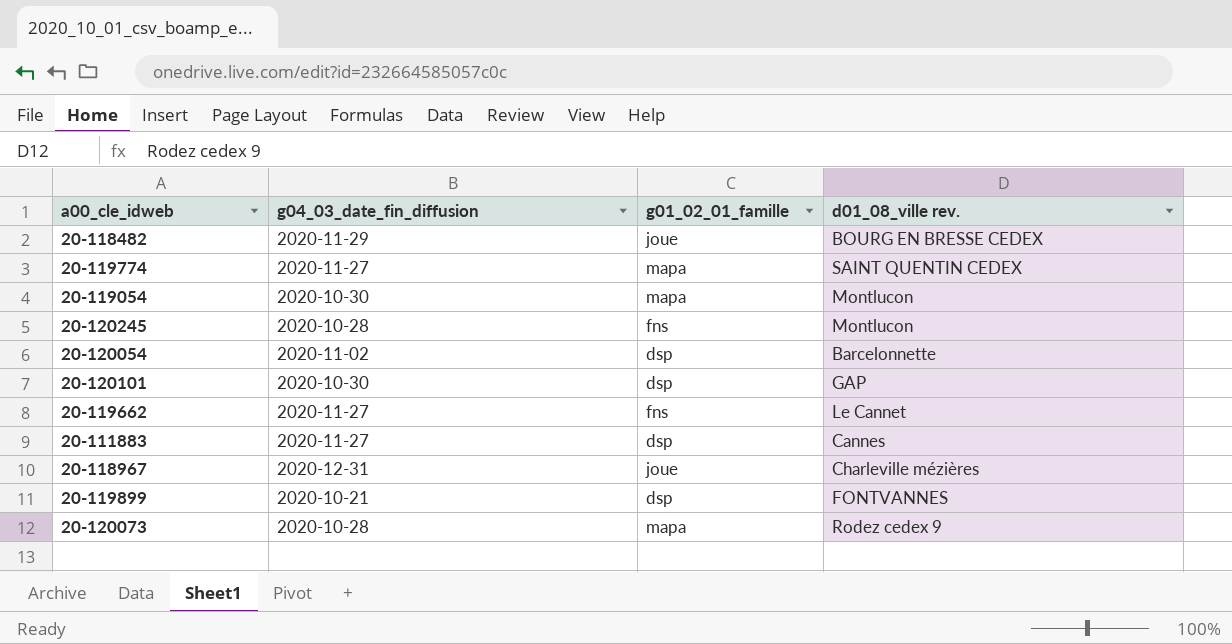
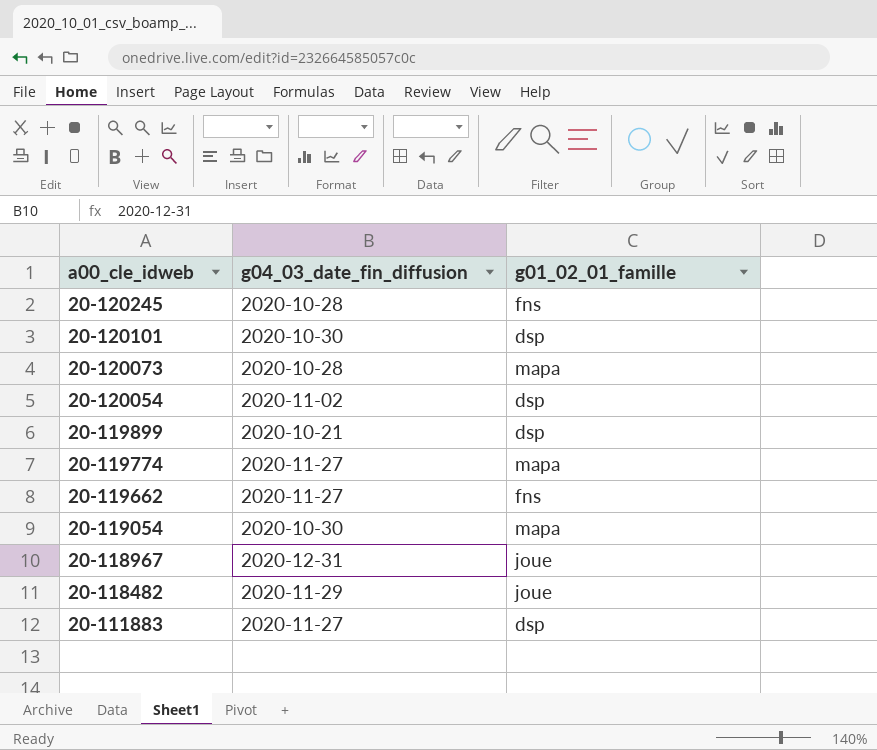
row order: none -> a00_cle_idweb descending
column d01_08_ville rev. | position: 4 -> none

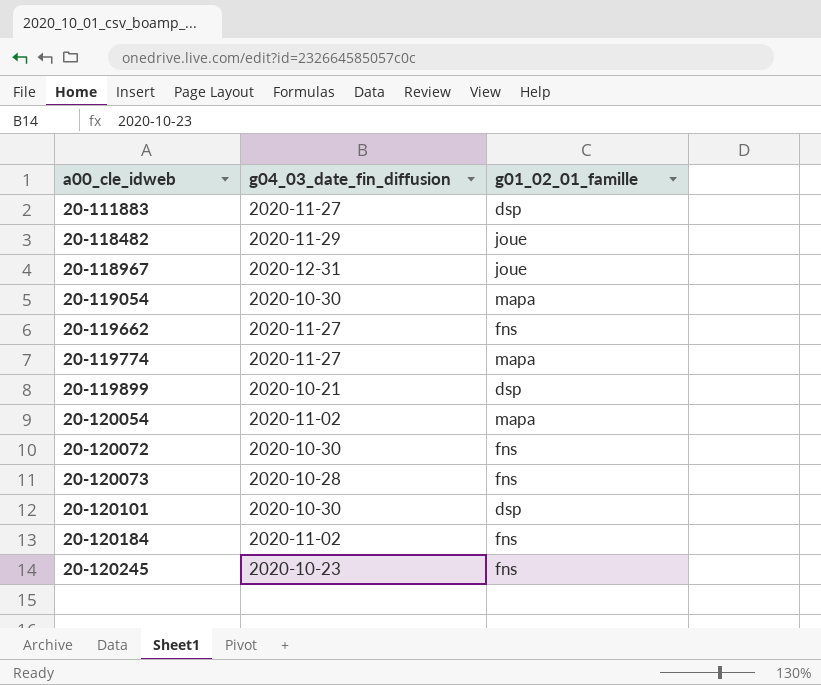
row order: a00_cle_idweb descending -> a00_cle_idweb ascending
20-120054 | g01_02_01_famille: dsp -> mapa
row 20-120072: none -> 2020-10-30 | fns
20-120073 | g01_02_01_famille: mapa -> fns
row 20-120184: none -> 2020-11-02 | fns
20-120245 | g04_03_date_fin_diffusion: 2020-10-28 -> 2020-10-23

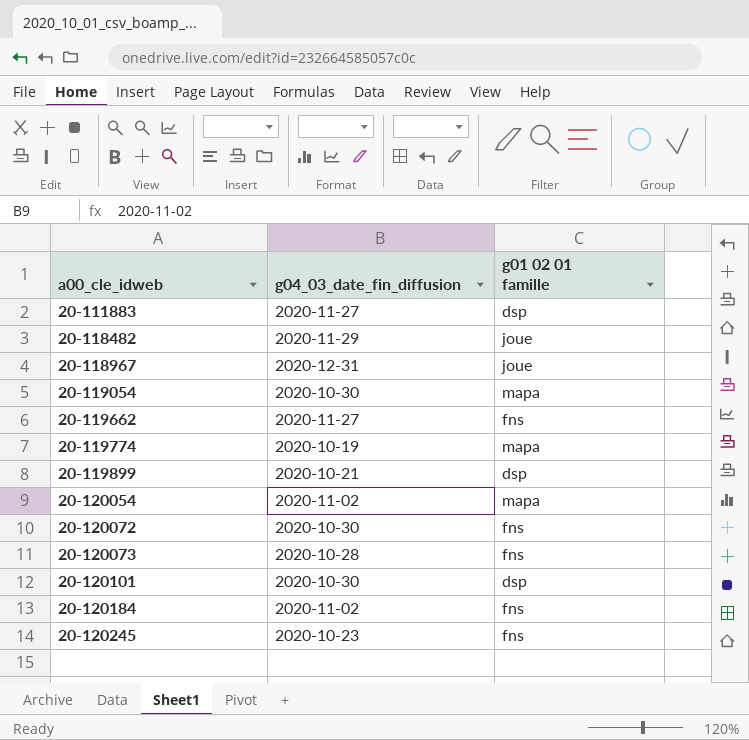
column name: g01_02_01_famille -> g01 02 01 famille
20-119774 | g04_03_date_fin_diffusion: 2020-11-27 -> 2020-10-19

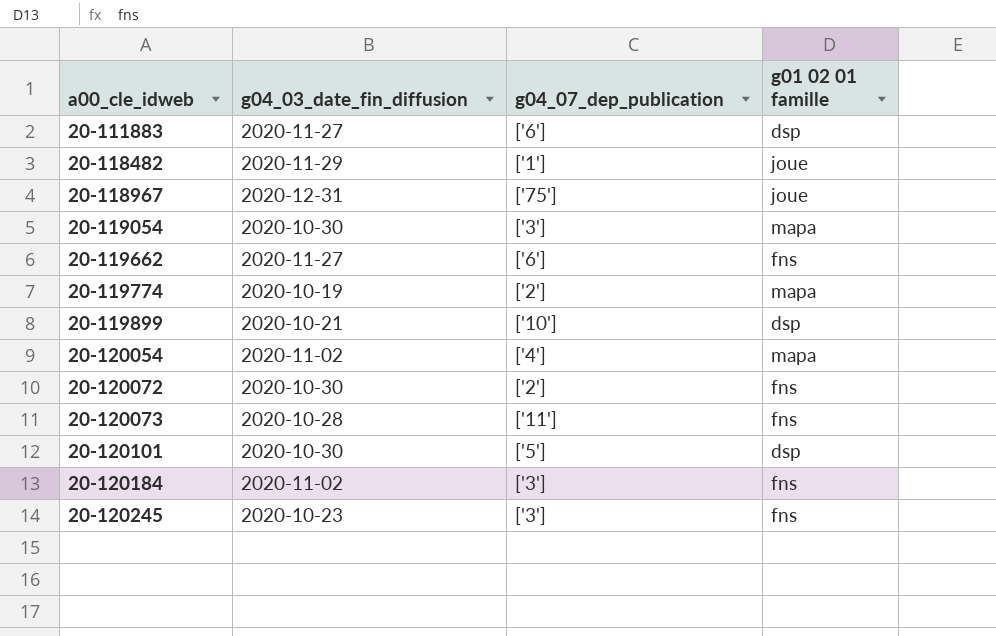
column g04_07_dep_publication | position: none -> 3

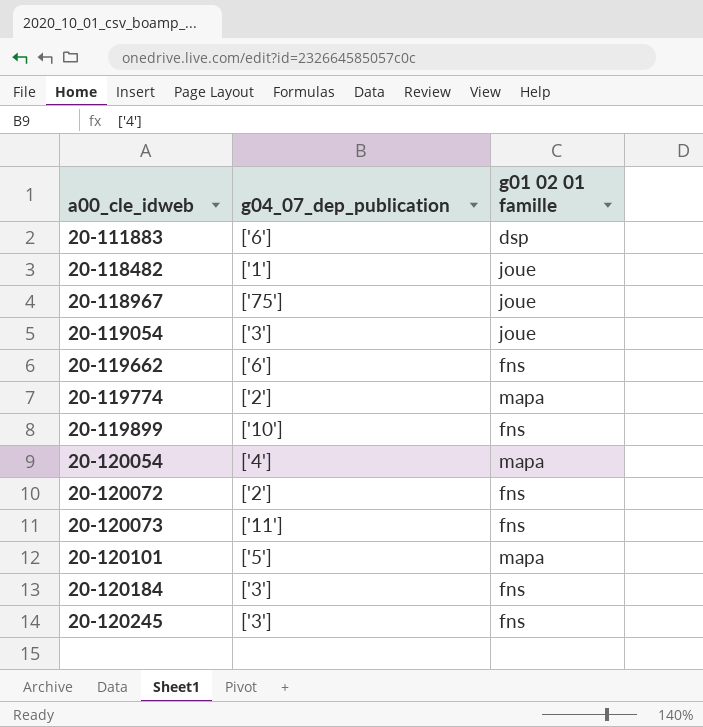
column g04_03_date_fin_diffusion | position: 2 -> none
20-119054 | g01 02 01 famille: mapa -> joue
20-119899 | g01 02 01 famille: dsp -> fns
20-120101 | g01 02 01 famille: dsp -> mapa

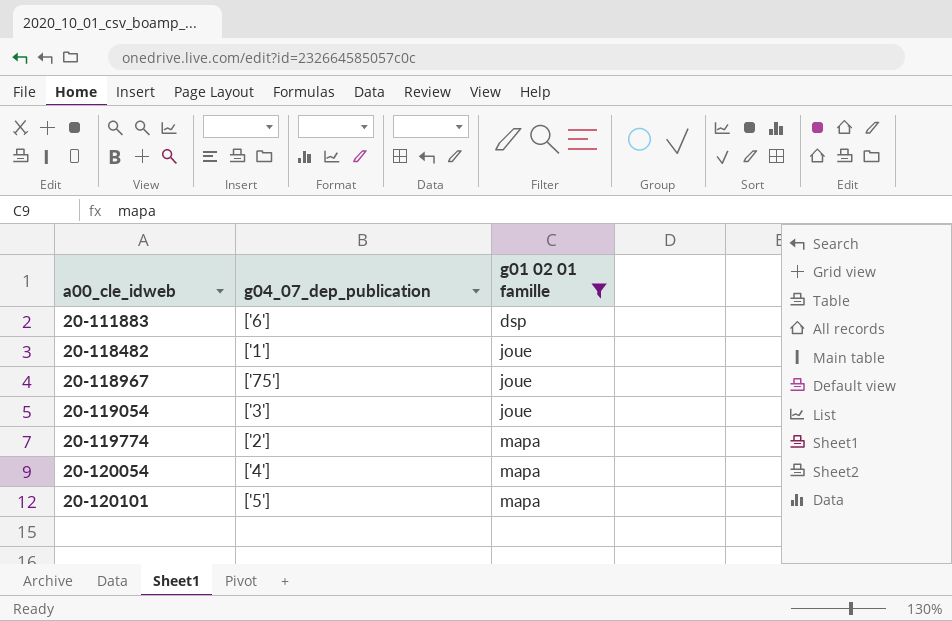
filter: none -> g01 02 01 famille != fns

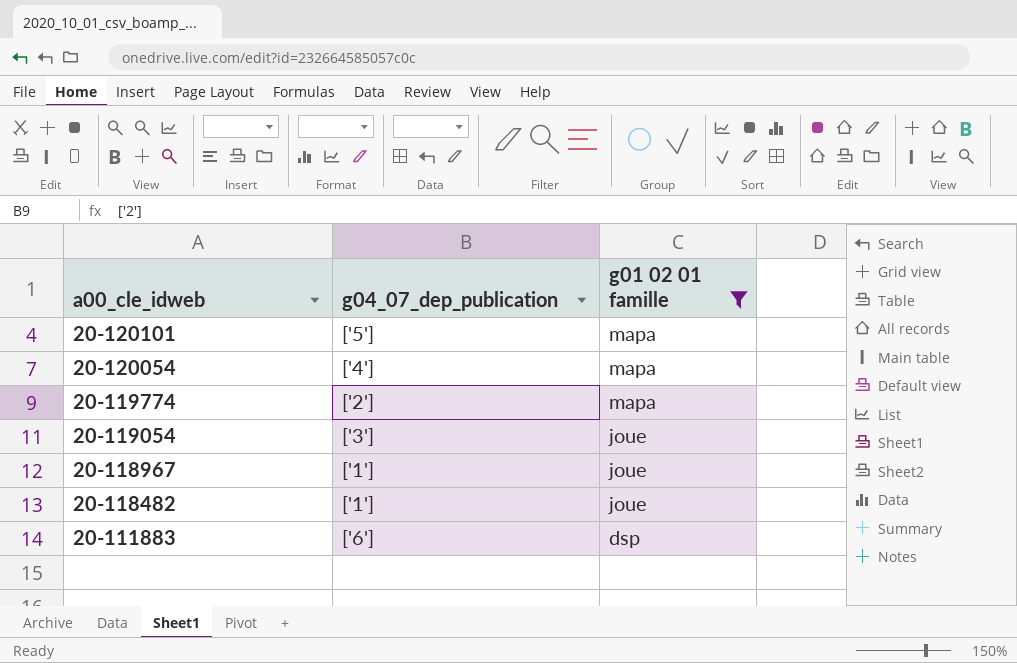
row order: a00_cle_idweb ascending -> a00_cle_idweb descending
20-118967 | g04_07_dep_publication: ['75'] -> ['1']

